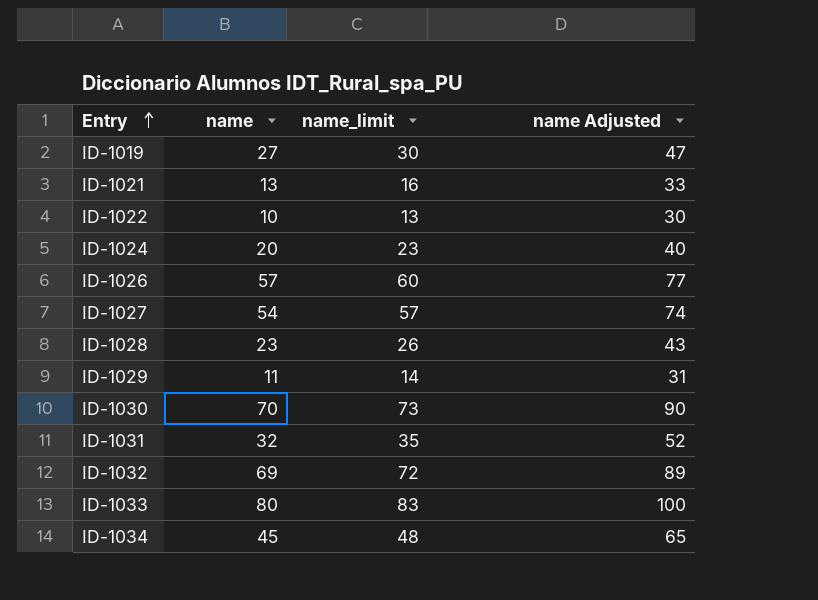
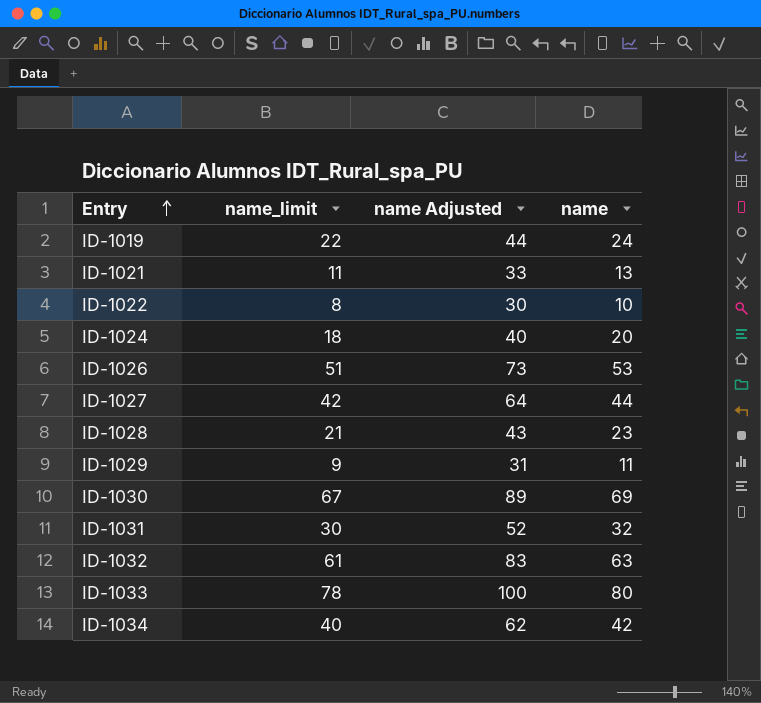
column name_limit | formula: [name] + 3 -> [name] - 2
column name | position: 2 -> 4
ID-1019 | name Adjusted: 47 -> 44
ID-1019 | name: 27 -> 24
ID-1026 | name Adjusted: 77 -> 73
ID-1026 | name: 57 -> 53
ID-1027 | name Adjusted: 74 -> 64
ID-1027 | name: 54 -> 44
ID-1030 | name Adjusted: 90 -> 89
ID-1030 | name: 70 -> 69
ID-1032 | name Adjusted: 89 -> 83
ID-1032 | name: 69 -> 63
ID-1034 | name Adjusted: 65 -> 62
ID-1034 | name: 45 -> 42

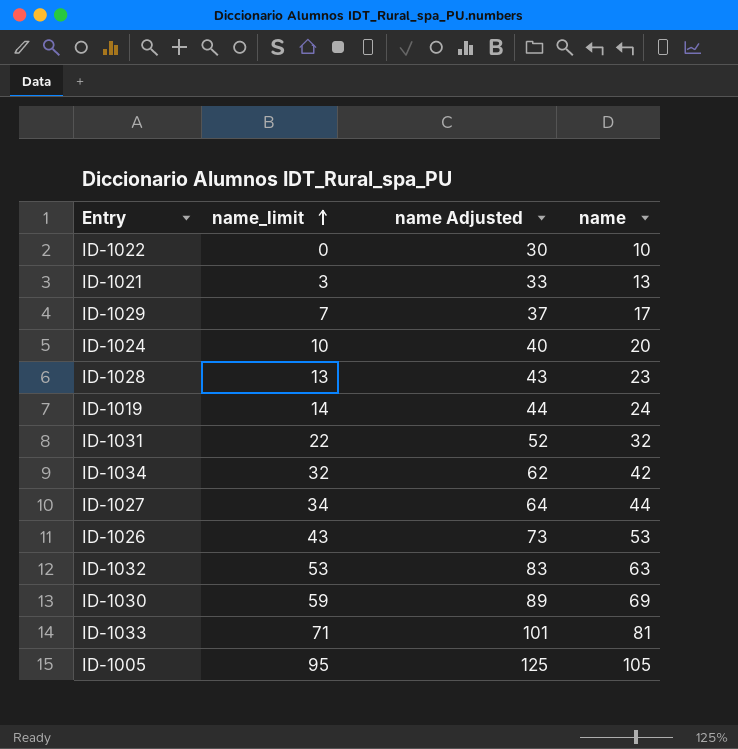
row order: Entry ascending -> name_limit ascending
column name_limit | formula: [name] - 2 -> [name] - 10
ID-1029 | name Adjusted: 31 -> 37
ID-1029 | name: 11 -> 17
ID-1033 | name Adjusted: 100 -> 101
ID-1033 | name: 80 -> 81
row ID-1005: none -> 95 | 125 | 105

